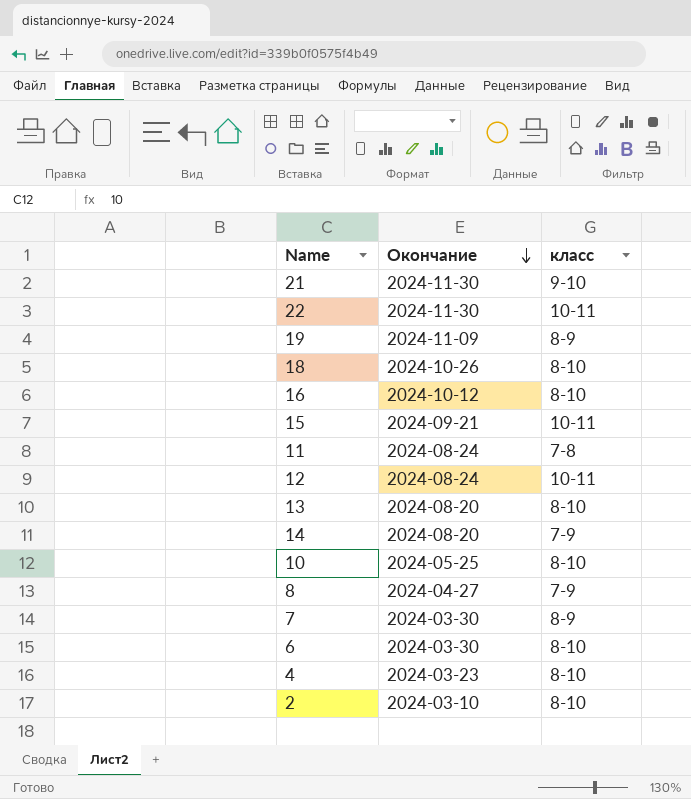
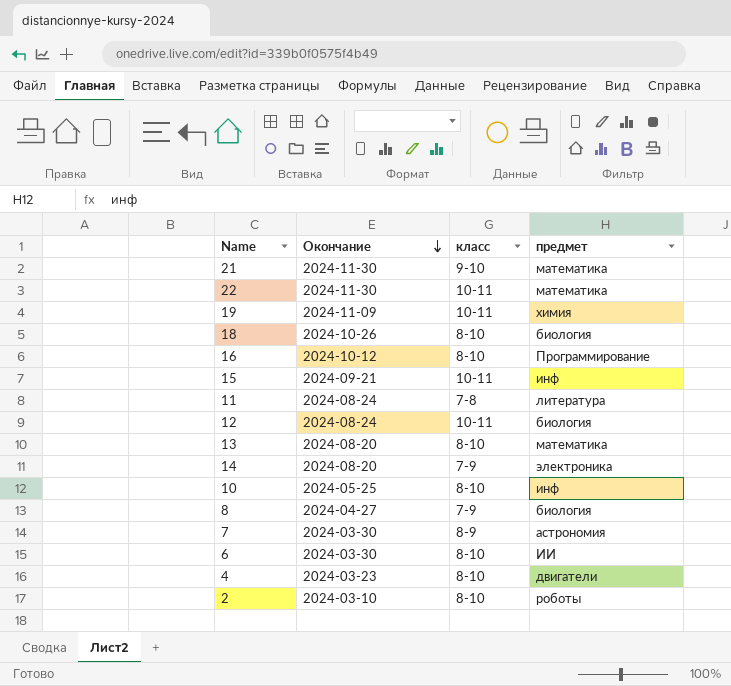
column предмет | position: none -> 4
19 | класс: 8-9 -> 10-11

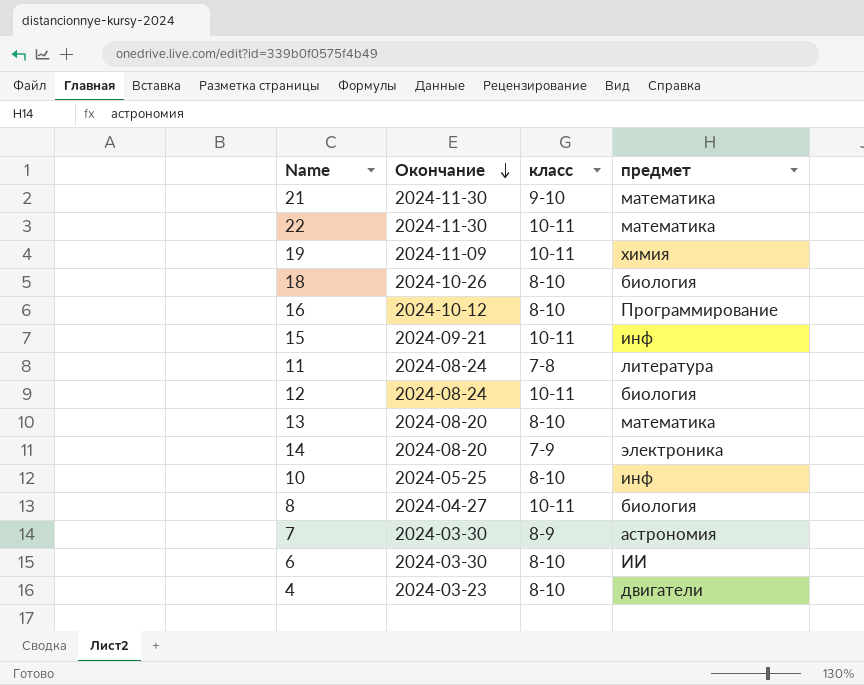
row 2: 2024-03-10 | 8-10 | роботы -> none
8 | класс: 7-9 -> 10-11

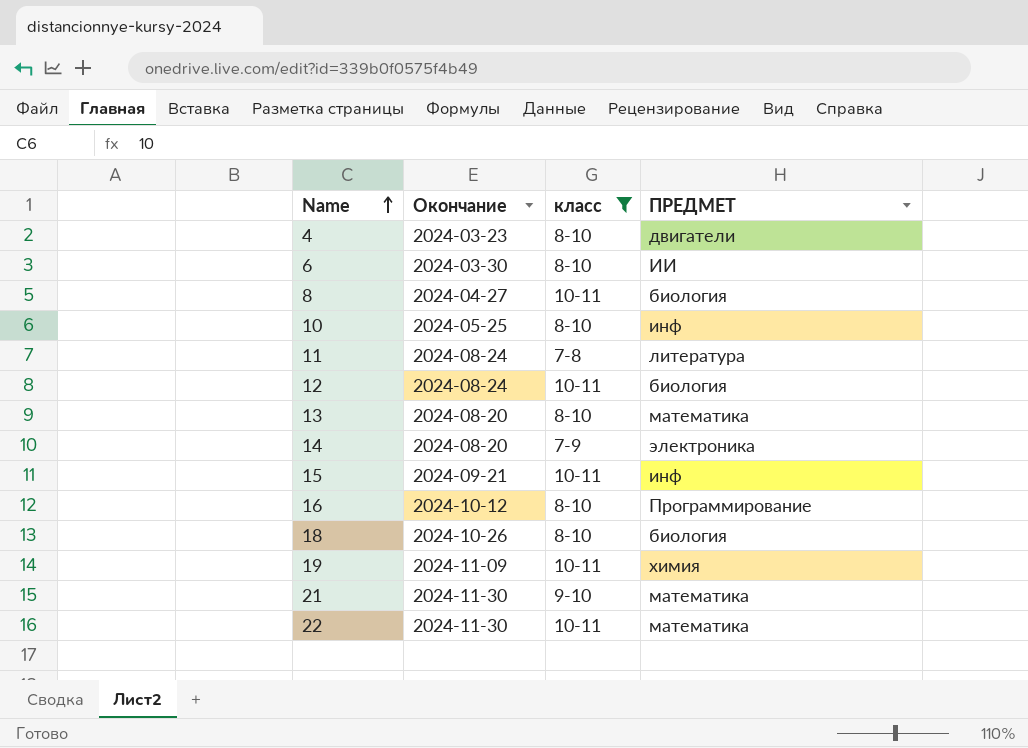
filter: none -> класс != 8-9
row order: Окончание descending -> Name ascending
column name: предмет -> ПРЕДМЕТ

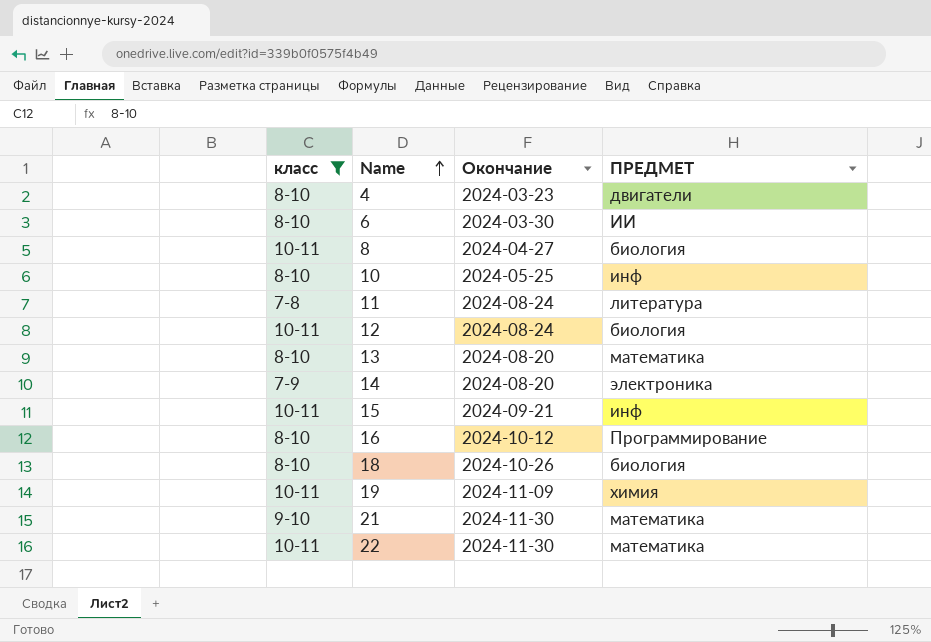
column класс | position: 3 -> 1

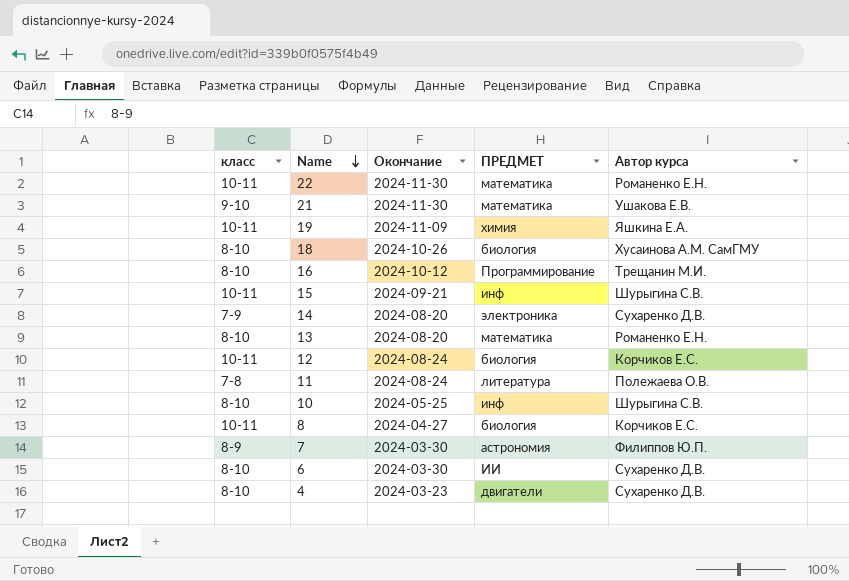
filter: класс != 8-9 -> none
row order: Name ascending -> Name descending
column Автор курса | position: none -> 5

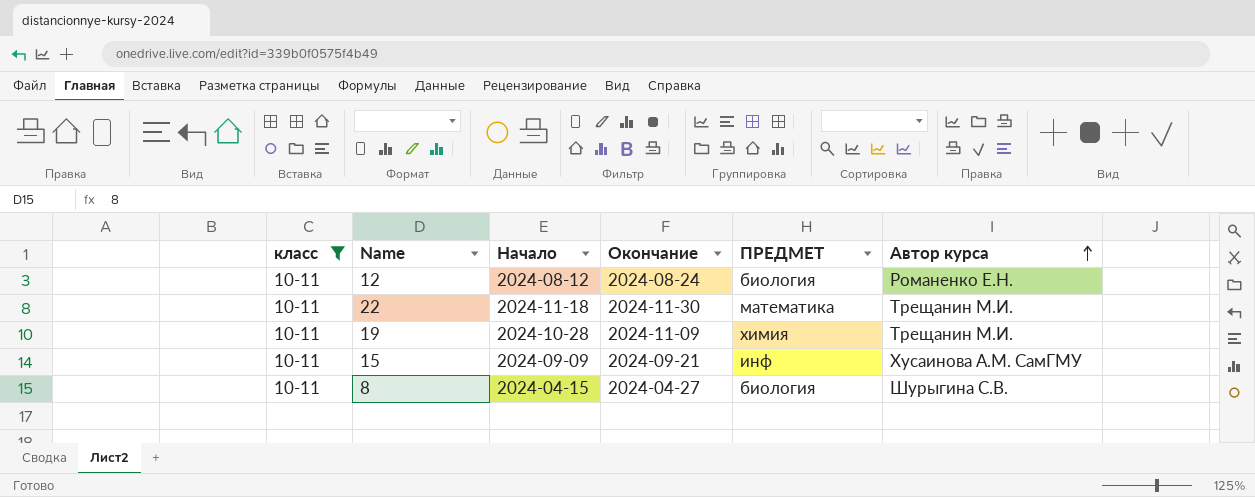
filter: none -> класс = 10-11
row order: Name descending -> Автор курса ascending
column Начало | position: none -> 3
12 | Автор курса: Корчиков Е.С. -> Романенко Е.Н.
22 | Автор курса: Романенко Е.Н. -> Трещанин М.И.
19 | Автор курса: Яшкина Е.А. -> Трещанин М.И.
15 | Автор курса: Шурыгина С.В. -> Хусаинова А.М. СамГМУ
8 | Автор курса: Корчиков Е.С. -> Шурыгина С.В.

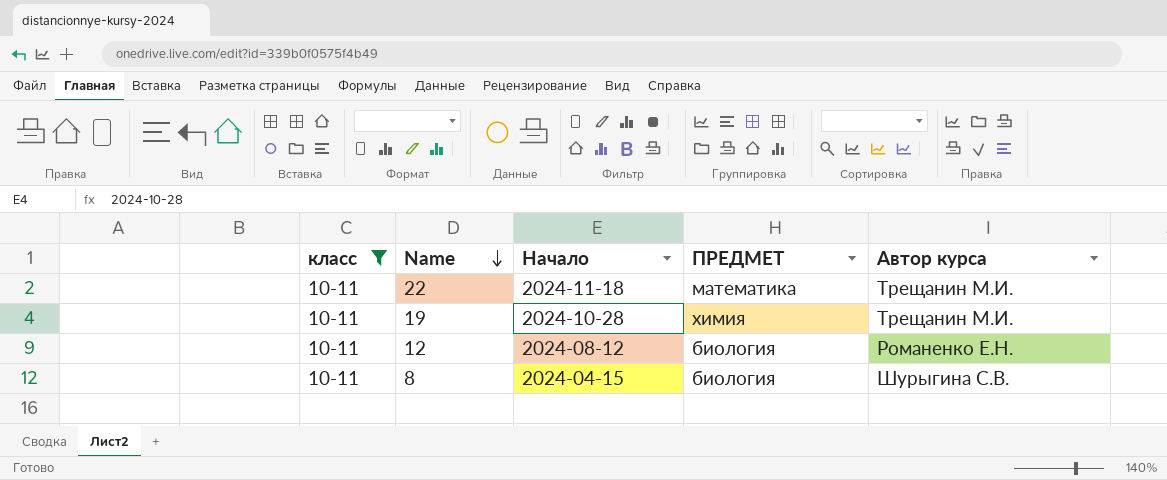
row order: Автор курса ascending -> Name descending
column Окончание | position: 4 -> none
row 15: 10-11 | 2024-09-09 | 2024-09-21 | инф | Хусаинова А.М. СамГМУ -> none

